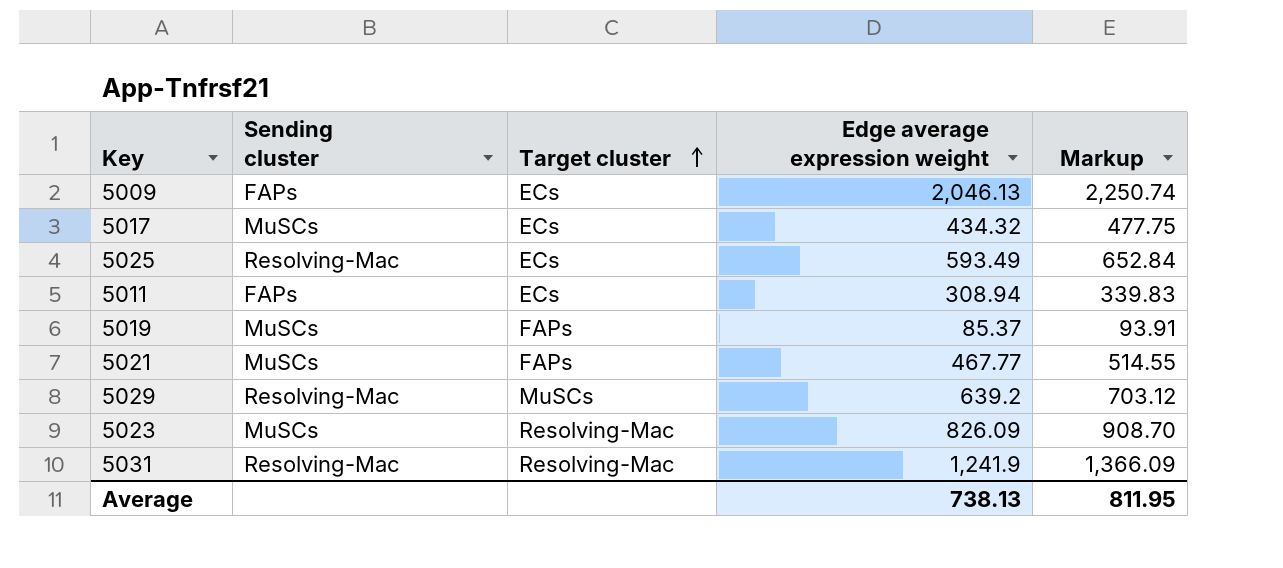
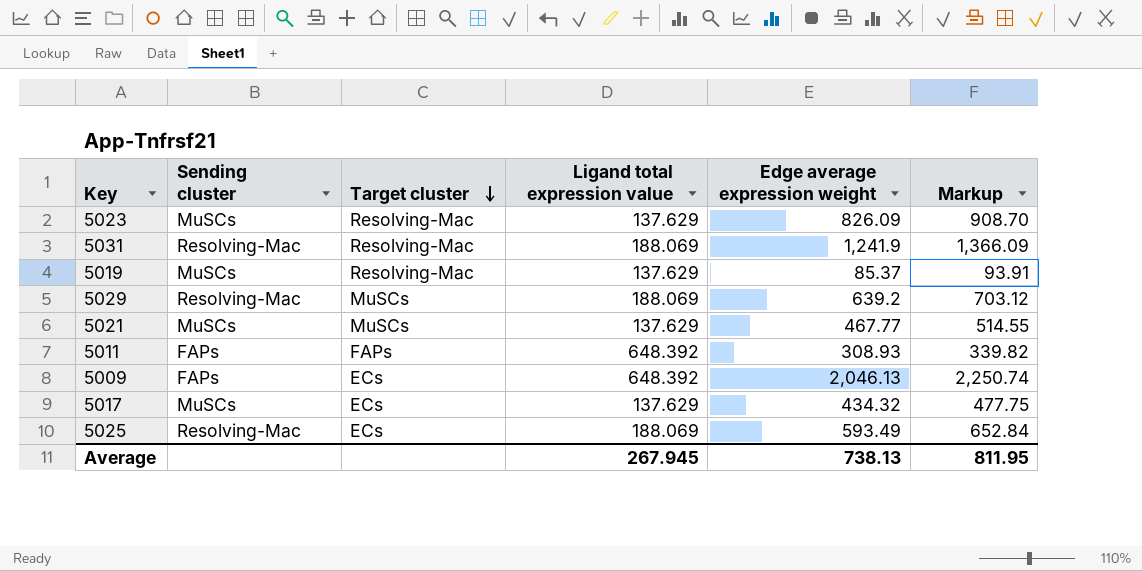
row order: Target cluster ascending -> Target cluster descending
column Ligand total expression value | position: none -> 4
5019 | Target cluster: FAPs -> Resolving-Mac
5021 | Target cluster: FAPs -> MuSCs
5011 | Target cluster: ECs -> FAPs
5011 | Edge average expression weight: 308.94 -> 308.93
5011 | Markup: 339.83 -> 339.82

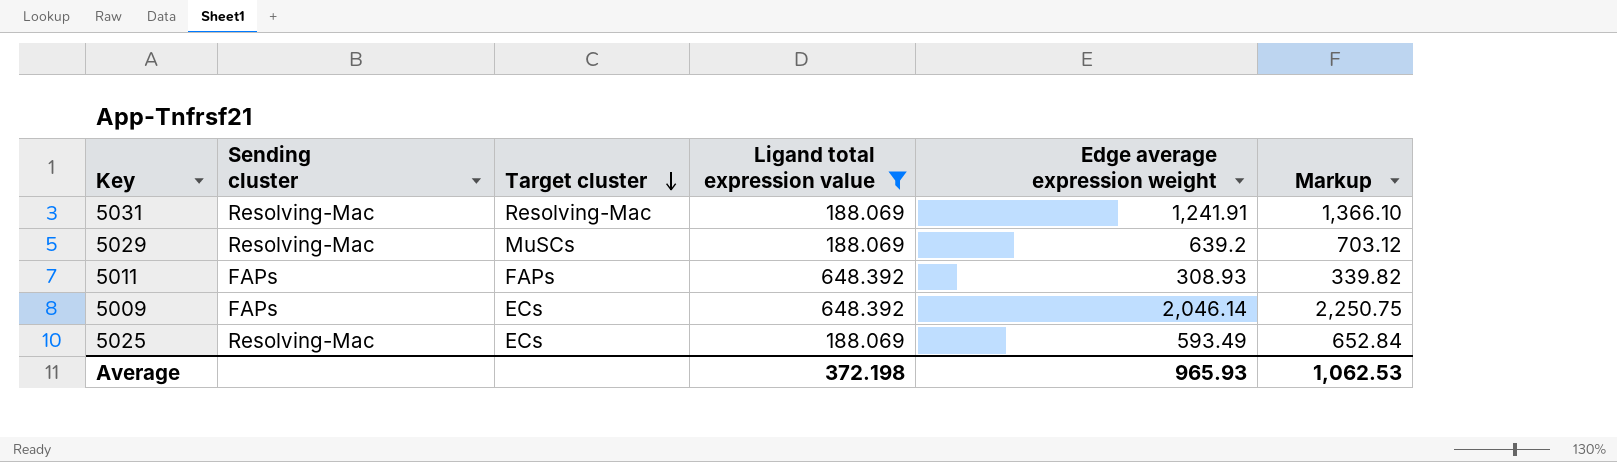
filter: none -> Ligand total expression value != 137.629
5031 | Edge average expression weight: 1,241.9 -> 1,241.91
5031 | Markup: 1,366.09 -> 1,366.10
5009 | Edge average expression weight: 2,046.13 -> 2,046.14
5009 | Markup: 2,250.74 -> 2,250.75
Average | Ligand total expression value: 267.945 -> 372.198
Average | Edge average expression weight: 738.13 -> 965.93
Average | Markup: 811.95 -> 1,062.53

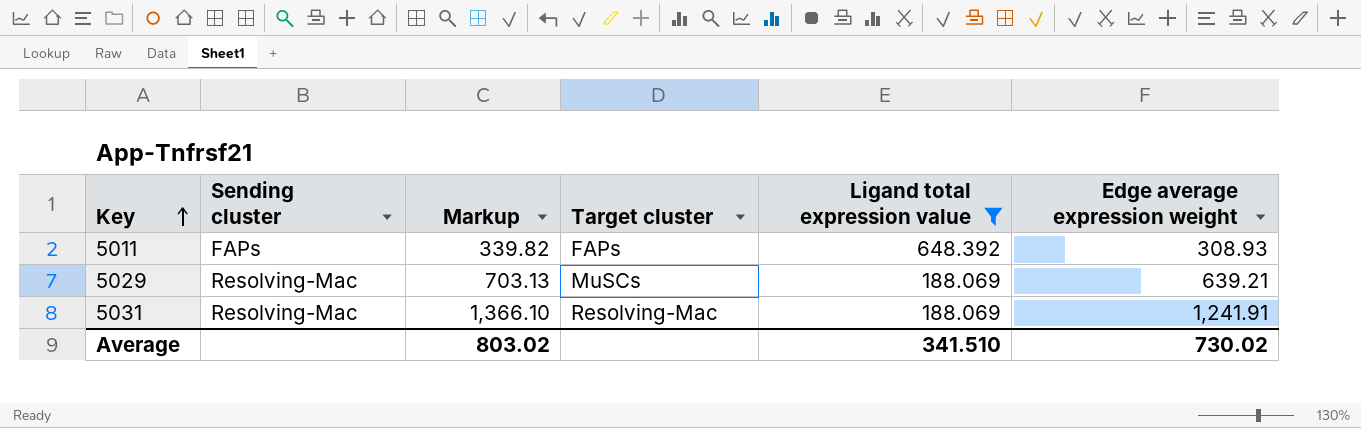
row order: Target cluster descending -> Key ascending
column Markup | position: 6 -> 3
row 5009: FAPs | ECs | 648.392 | 2,046.14 | 2,250.75 -> none
row 5025: Resolving-Mac | ECs | 188.069 | 593.49 | 652.84 -> none
5029 | Markup: 703.12 -> 703.13
5029 | Edge average expression weight: 639.2 -> 639.21
Average | Markup: 1,062.53 -> 803.02
Average | Ligand total expression value: 372.198 -> 341.510
Average | Edge average expression weight: 965.93 -> 730.02

